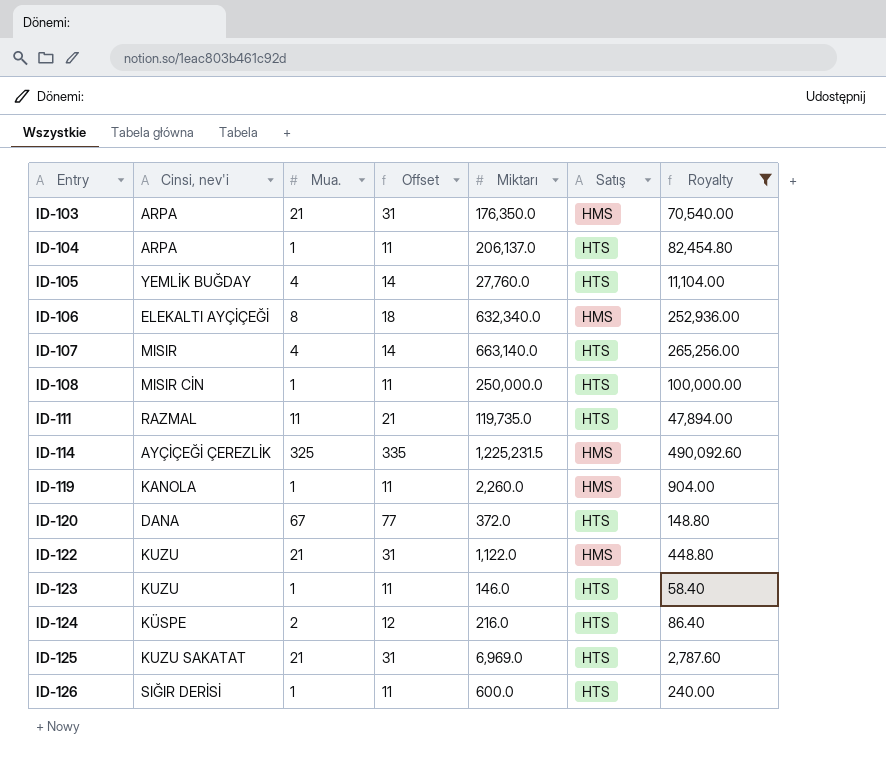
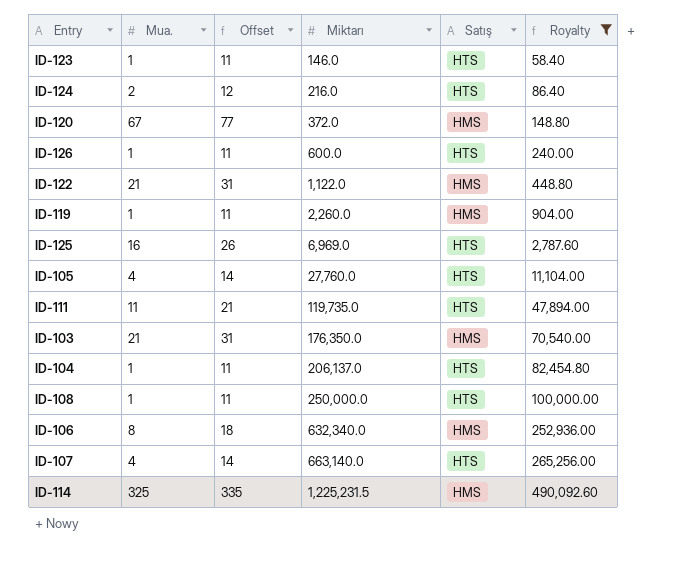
row order: Entry ascending -> Miktarı ascending
column Cinsi, nev'i | position: 2 -> none
ID-120 | Satış: HTS -> HMS
ID-125 | Mua.: 21 -> 16
ID-125 | Offset: 31 -> 26

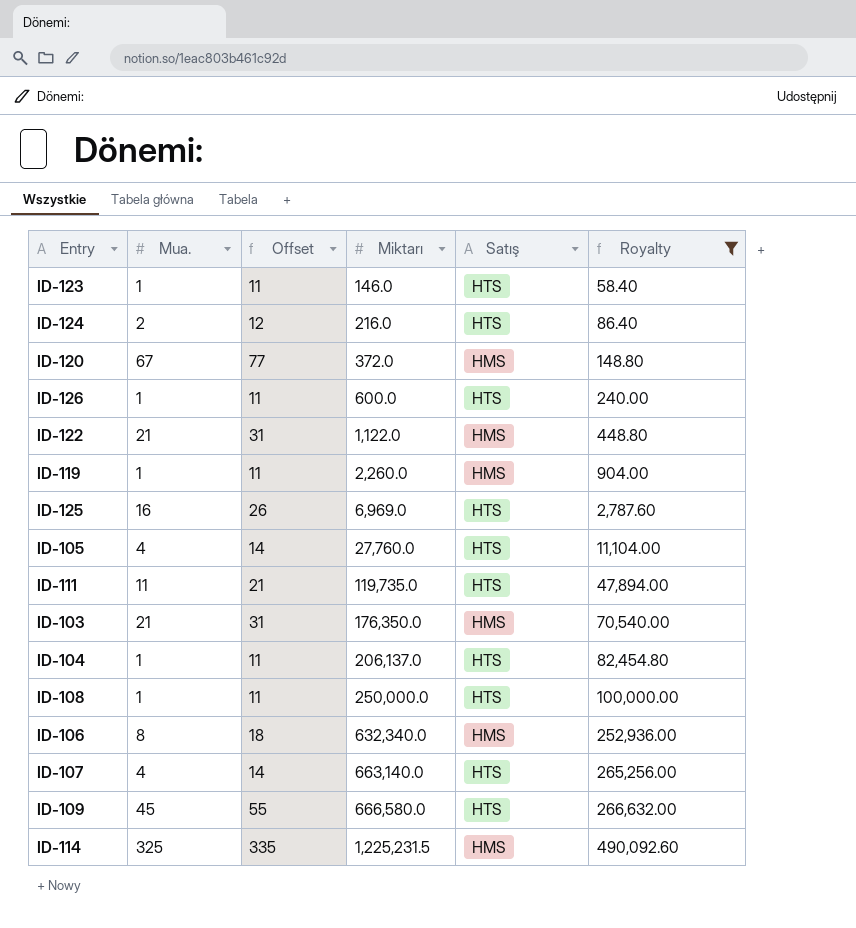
row ID-109: none -> 45 | 55 | 666,580.0 | HTS | 266,632.00

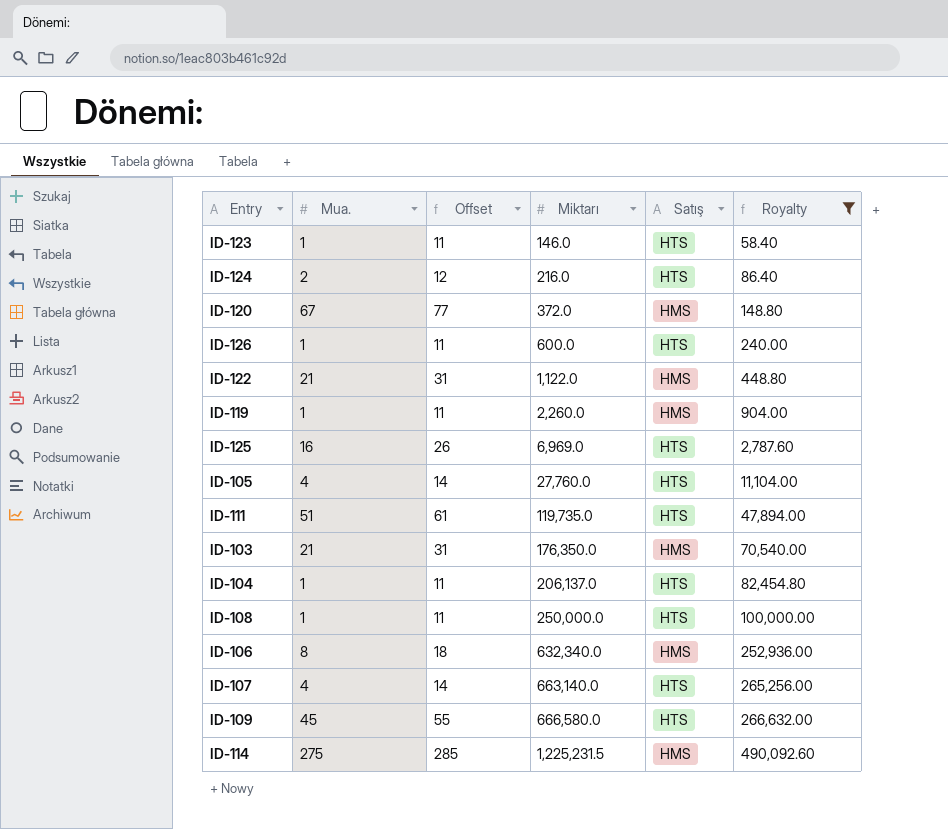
ID-111 | Mua.: 11 -> 51
ID-111 | Offset: 21 -> 61
ID-114 | Mua.: 325 -> 275
ID-114 | Offset: 335 -> 285

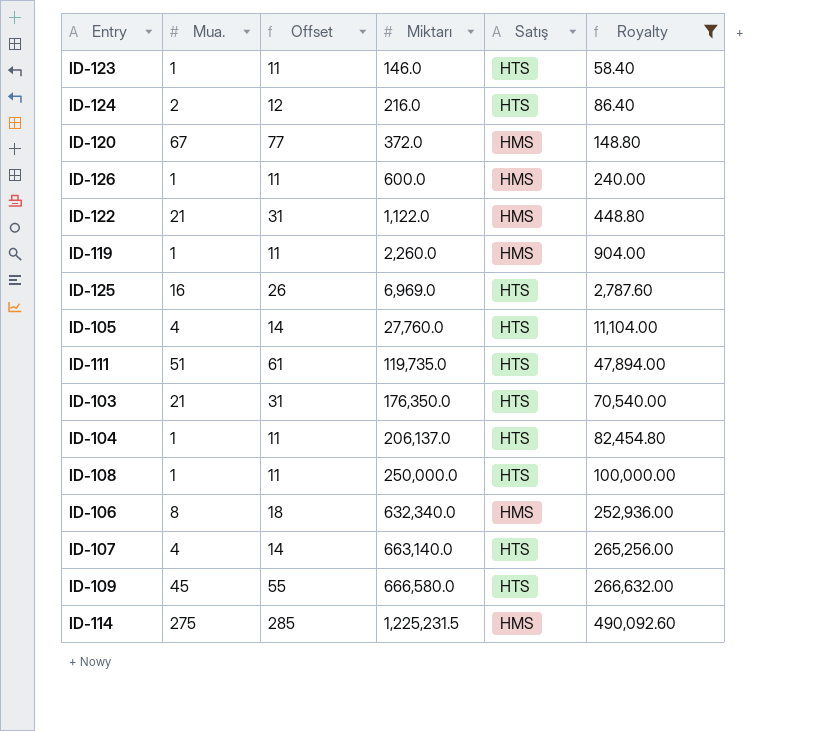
ID-126 | Satış: HTS -> HMS
ID-103 | Satış: HMS -> HTS

